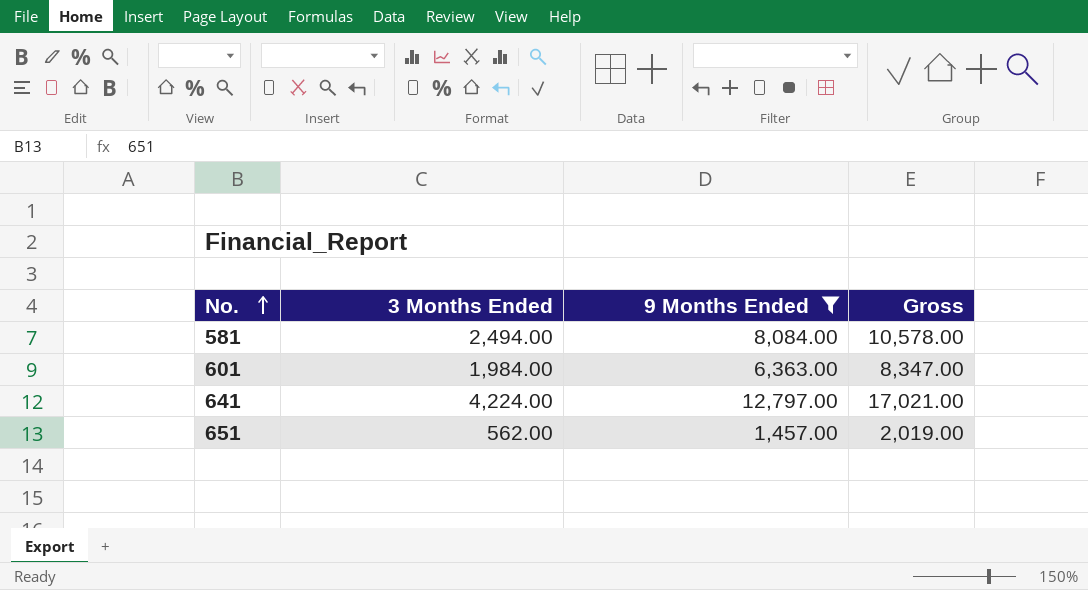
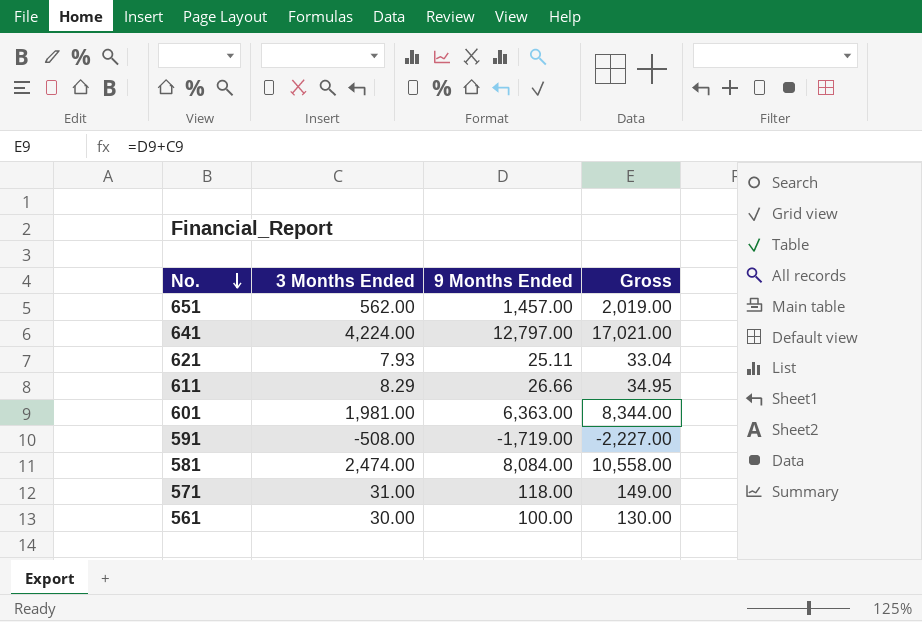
filter: 9 Months Ended >= 1,457.00 -> none
row order: No. ascending -> No. descending
601 | 3 Months Ended: 1,984.00 -> 1,981.00
601 | Gross: 8,347.00 -> 8,344.00
581 | 3 Months Ended: 2,494.00 -> 2,474.00
581 | Gross: 10,578.00 -> 10,558.00

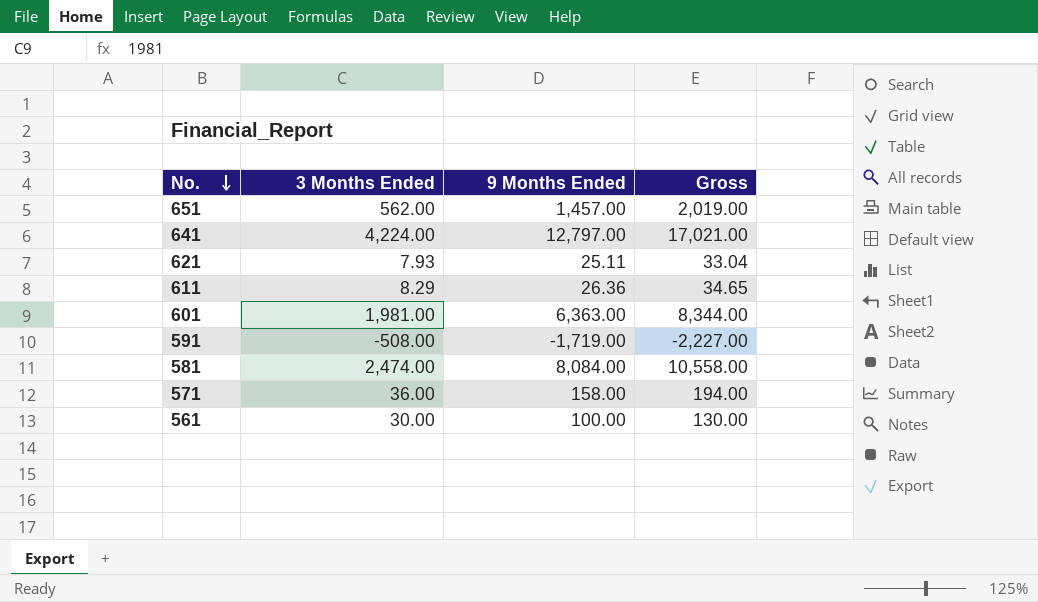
611 | 9 Months Ended: 26.66 -> 26.36
611 | Gross: 34.95 -> 34.65
571 | 3 Months Ended: 31.00 -> 36.00
571 | 9 Months Ended: 118.00 -> 158.00
571 | Gross: 149.00 -> 194.00

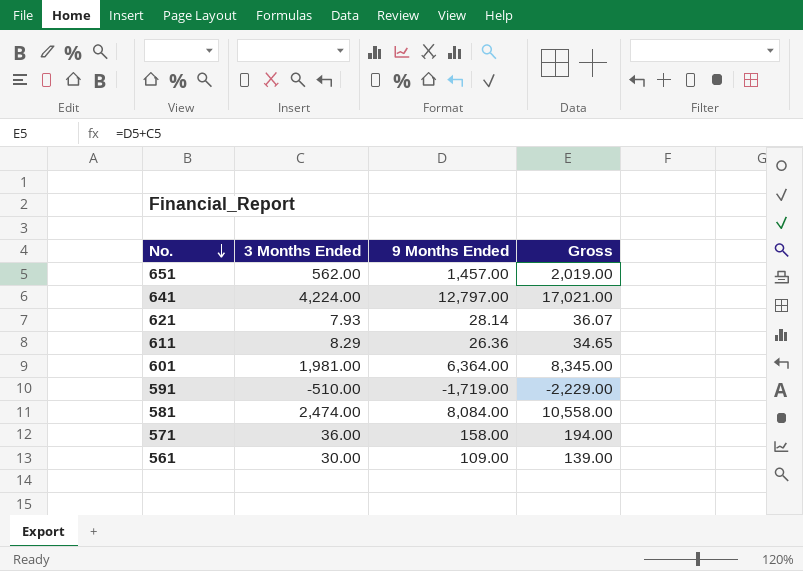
621 | 9 Months Ended: 25.11 -> 28.14
621 | Gross: 33.04 -> 36.07
601 | 9 Months Ended: 6,363.00 -> 6,364.00
601 | Gross: 8,344.00 -> 8,345.00
591 | 3 Months Ended: -508.00 -> -510.00
591 | Gross: -2,227.00 -> -2,229.00
561 | 9 Months Ended: 100.00 -> 109.00
561 | Gross: 130.00 -> 139.00

